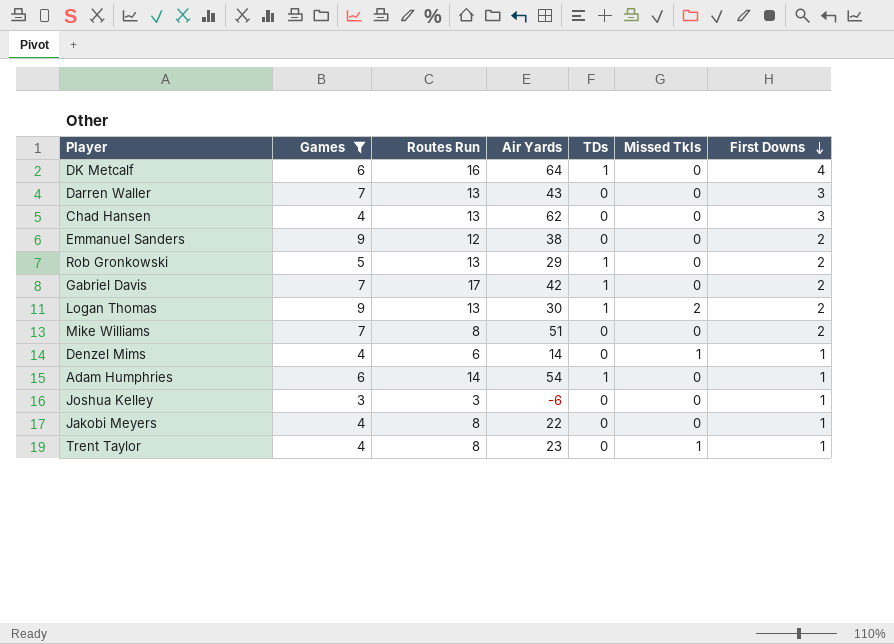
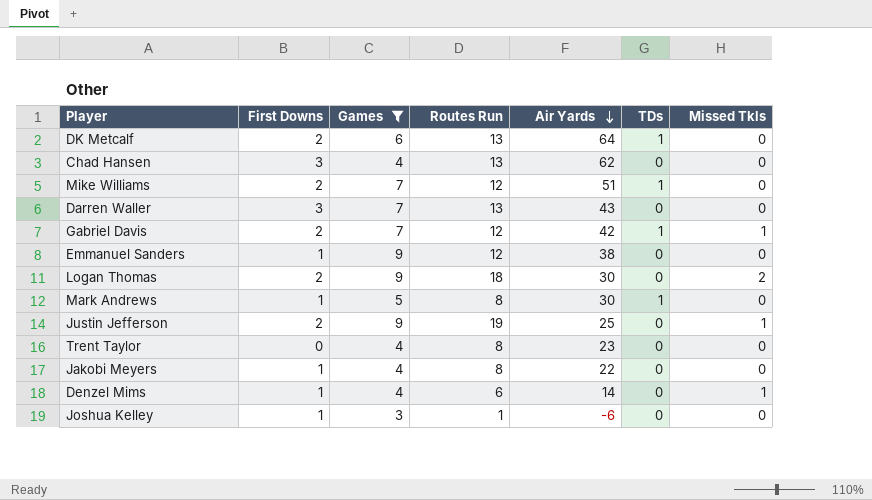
row order: First Downs descending -> Air Yards descending
column First Downs | position: 7 -> 2
row Rob Gronkowski: 5 | 13 | 29 | 1 | 0 | 2 -> none
row Adam Humphries: 6 | 14 | 54 | 1 | 0 | 1 -> none
DK Metcalf | First Downs: 4 -> 2
DK Metcalf | Routes Run: 16 -> 13
Mike Williams | Routes Run: 8 -> 12
Mike Williams | TDs: 0 -> 1
Gabriel Davis | Routes Run: 17 -> 12
Gabriel Davis | Missed Tkls: 0 -> 1
Emmanuel Sanders | First Downs: 2 -> 1
Logan Thomas | Routes Run: 13 -> 18
Logan Thomas | TDs: 1 -> 0
row Mark Andrews: none -> 1 | 5 | 8 | 30 | 1 | 0
row Justin Jefferson: none -> 2 | 9 | 19 | 25 | 0 | 1
Trent Taylor | First Downs: 1 -> 0
Trent Taylor | Missed Tkls: 1 -> 0
Joshua Kelley | Routes Run: 3 -> 1

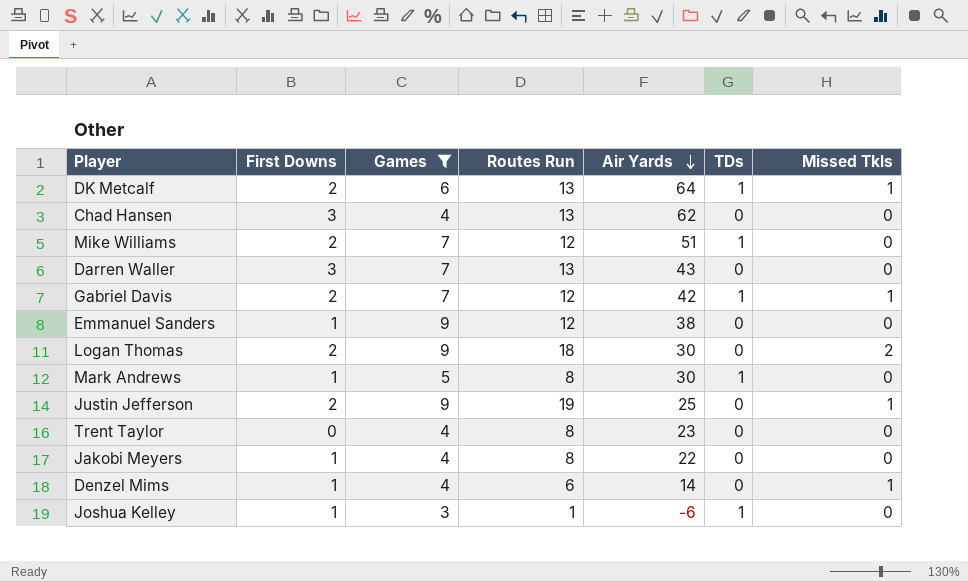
DK Metcalf | Missed Tkls: 0 -> 1
Joshua Kelley | TDs: 0 -> 1

